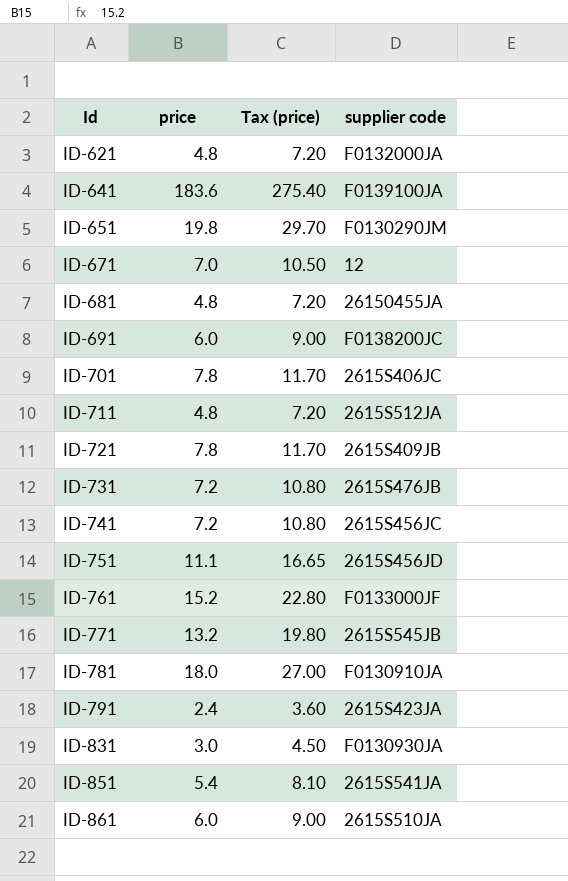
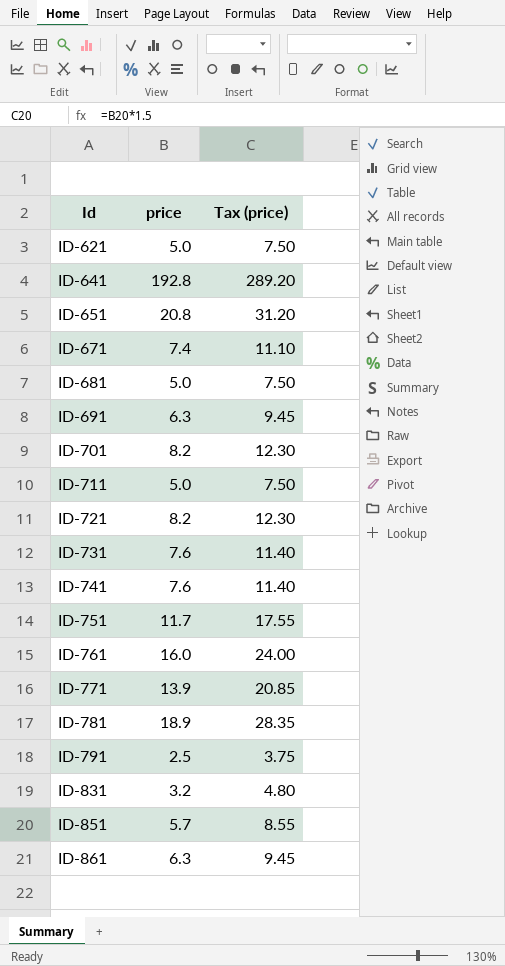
column supplier code | position: 4 -> none
ID-621 | price: 4.8 -> 5.0
ID-621 | Tax (price): 7.20 -> 7.50
ID-641 | price: 183.6 -> 192.8
ID-641 | Tax (price): 275.40 -> 289.20
ID-651 | price: 19.8 -> 20.8
ID-651 | Tax (price): 29.70 -> 31.20
ID-671 | price: 7.0 -> 7.4
ID-671 | Tax (price): 10.50 -> 11.10
ID-681 | price: 4.8 -> 5.0
ID-681 | Tax (price): 7.20 -> 7.50
ID-691 | price: 6.0 -> 6.3
ID-691 | Tax (price): 9.00 -> 9.45
ID-701 | price: 7.8 -> 8.2
ID-701 | Tax (price): 11.70 -> 12.30
ID-711 | price: 4.8 -> 5.0
ID-711 | Tax (price): 7.20 -> 7.50
ID-721 | price: 7.8 -> 8.2
ID-721 | Tax (price): 11.70 -> 12.30
ID-731 | price: 7.2 -> 7.6
ID-731 | Tax (price): 10.80 -> 11.40
ID-741 | price: 7.2 -> 7.6
ID-741 | Tax (price): 10.80 -> 11.40
ID-751 | price: 11.1 -> 11.7
ID-751 | Tax (price): 16.65 -> 17.55
ID-761 | price: 15.2 -> 16.0
ID-761 | Tax (price): 22.80 -> 24.00
ID-771 | price: 13.2 -> 13.9
ID-771 | Tax (price): 19.80 -> 20.85
ID-781 | price: 18.0 -> 18.9
ID-781 | Tax (price): 27.00 -> 28.35
ID-791 | price: 2.4 -> 2.5
ID-791 | Tax (price): 3.60 -> 3.75
ID-831 | price: 3.0 -> 3.2
ID-831 | Tax (price): 4.50 -> 4.80
ID-851 | price: 5.4 -> 5.7
ID-851 | Tax (price): 8.10 -> 8.55
ID-861 | price: 6.0 -> 6.3
ID-861 | Tax (price): 9.00 -> 9.45

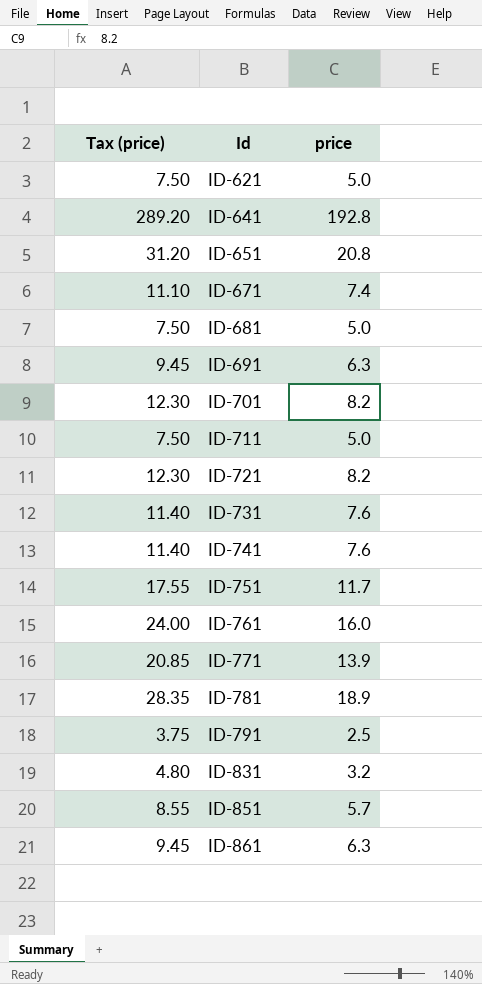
column Tax (price) | position: 3 -> 1

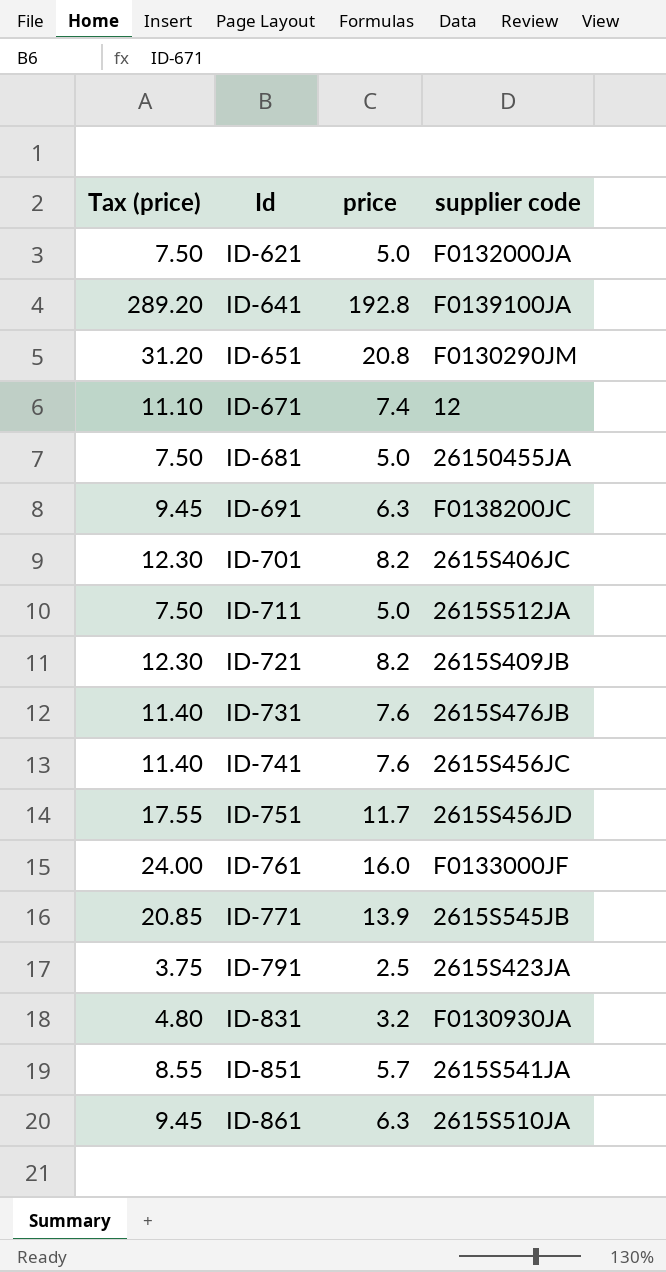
column supplier code | position: none -> 4
row ID-781: 28.35 | 18.9 -> none

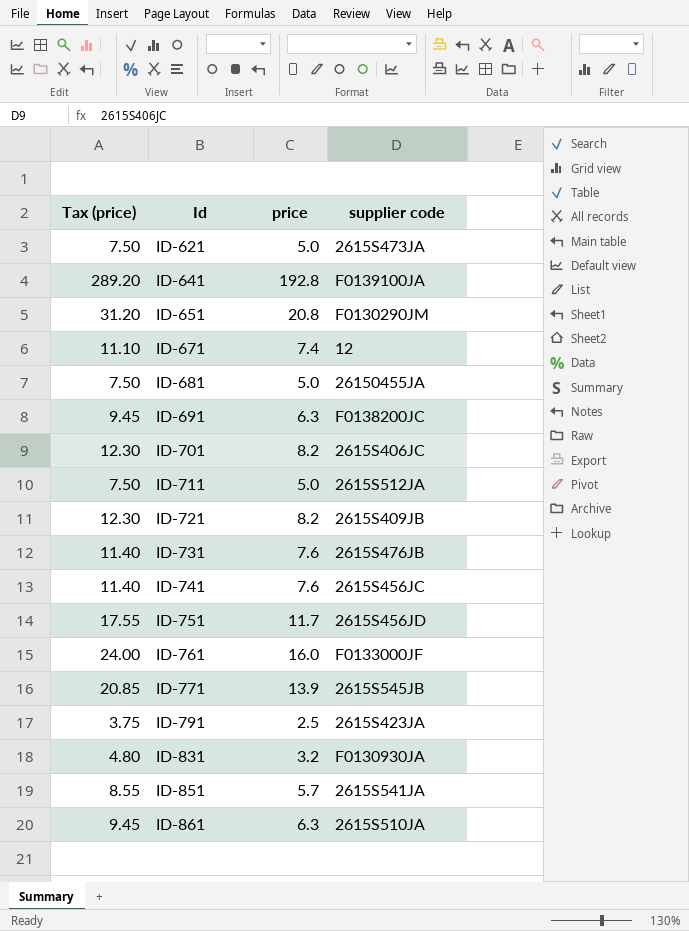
ID-621 | supplier code: F0132000JA -> 2615S473JA

